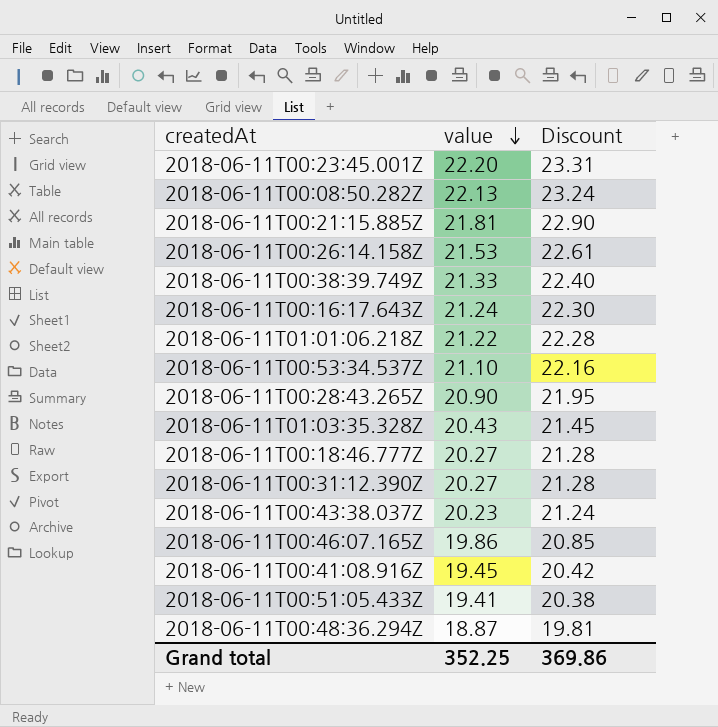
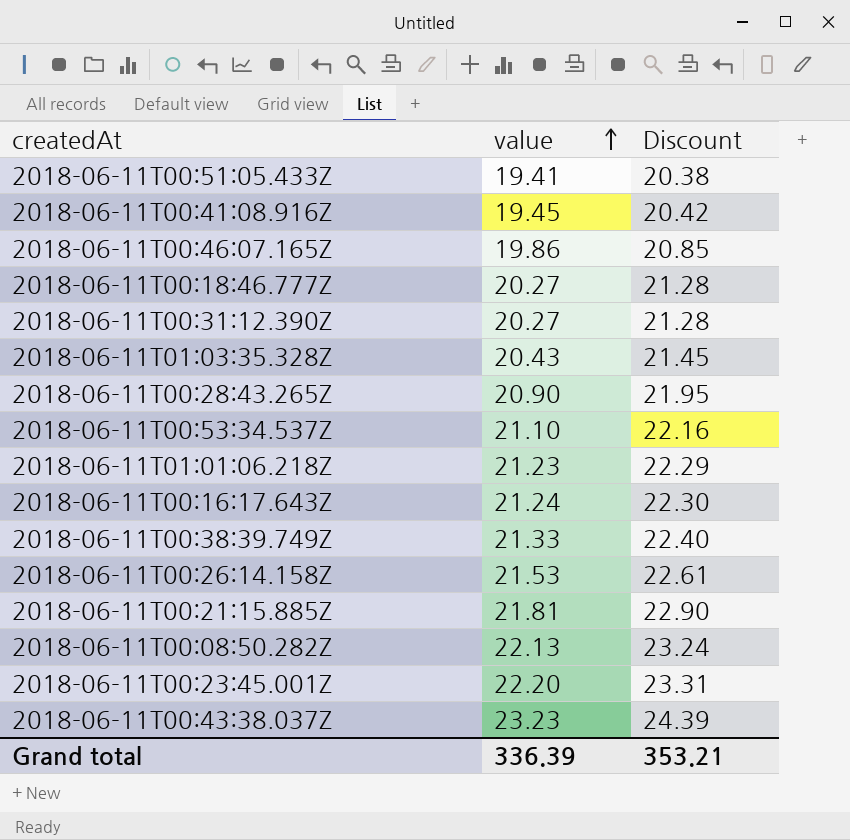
row order: value descending -> value ascending
row 2018-06-11T00:48:36.294Z: 18.87 | 19.81 -> none
2018-06-11T01:01:06.218Z | value: 21.22 -> 21.23
2018-06-11T01:01:06.218Z | Discount: 22.28 -> 22.29
2018-06-11T00:43:38.037Z | value: 20.23 -> 23.23
2018-06-11T00:43:38.037Z | Discount: 21.24 -> 24.39
Grand total | value: 352.25 -> 336.39
Grand total | Discount: 369.86 -> 353.21

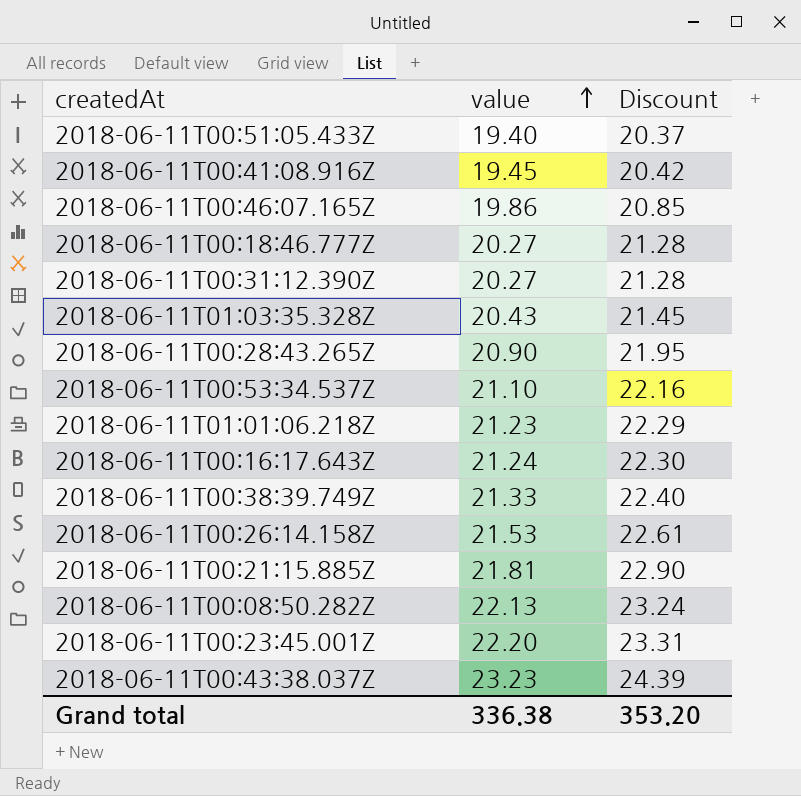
2018-06-11T00:51:05.433Z | value: 19.41 -> 19.40
2018-06-11T00:51:05.433Z | Discount: 20.38 -> 20.37
Grand total | value: 336.39 -> 336.38
Grand total | Discount: 353.21 -> 353.20

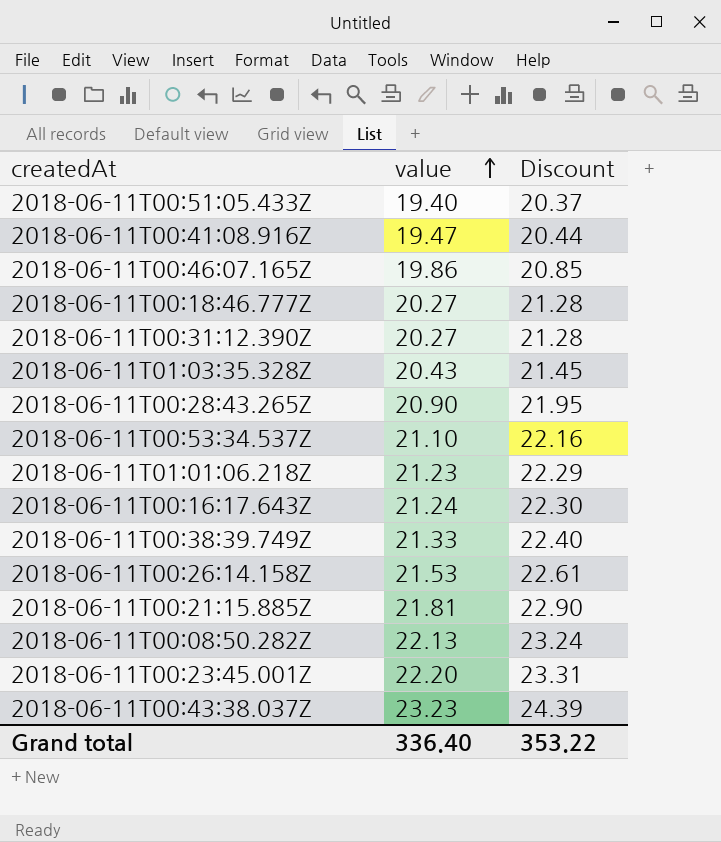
2018-06-11T00:41:08.916Z | value: 19.45 -> 19.47
2018-06-11T00:41:08.916Z | Discount: 20.42 -> 20.44
Grand total | value: 336.38 -> 336.40
Grand total | Discount: 353.20 -> 353.22

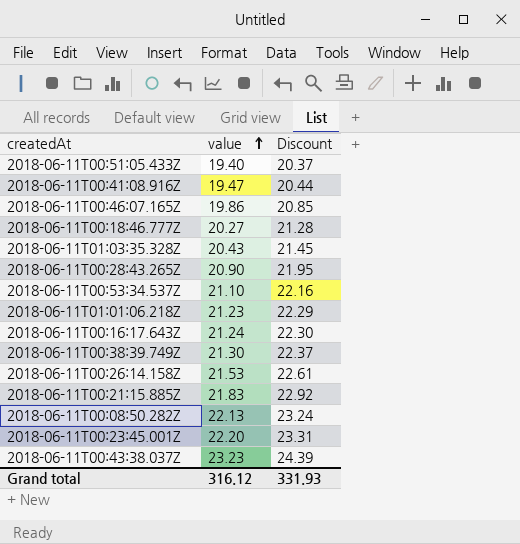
row 2018-06-11T00:31:12.390Z: 20.27 | 21.28 -> none
2018-06-11T00:38:39.749Z | value: 21.33 -> 21.30
2018-06-11T00:38:39.749Z | Discount: 22.40 -> 22.37
2018-06-11T00:21:15.885Z | value: 21.81 -> 21.83
2018-06-11T00:21:15.885Z | Discount: 22.90 -> 22.92
Grand total | value: 336.40 -> 316.12
Grand total | Discount: 353.22 -> 331.93

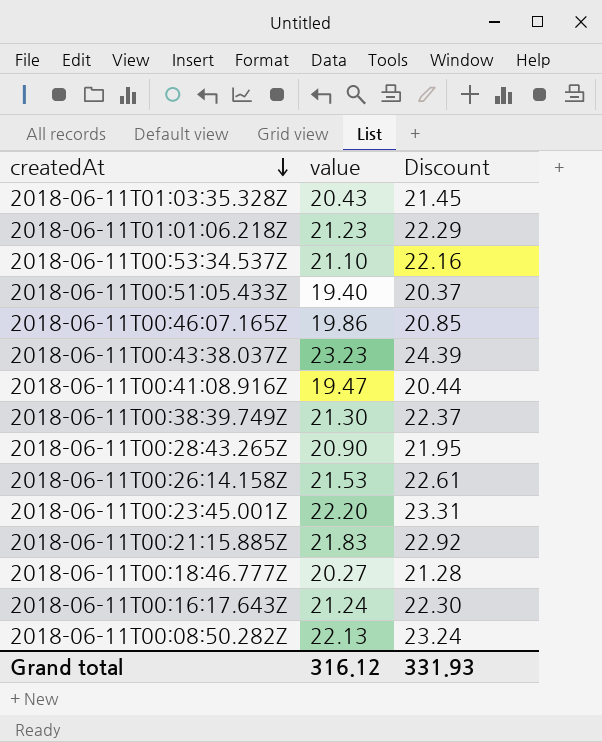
row order: value ascending -> createdAt descending

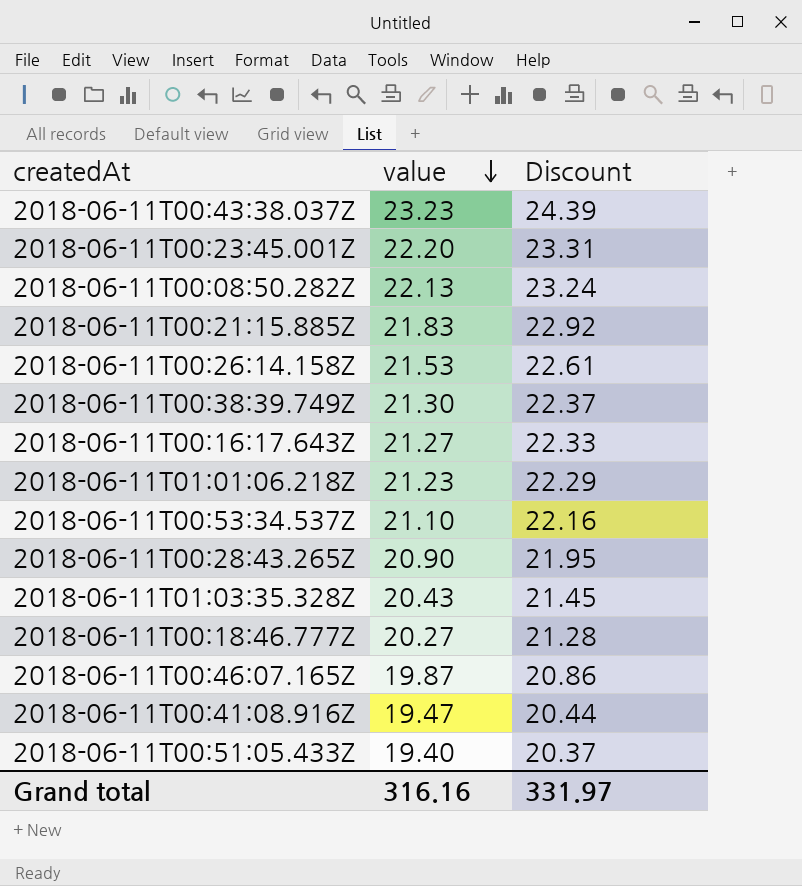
row order: createdAt descending -> value descending
2018-06-11T00:16:17.643Z | value: 21.24 -> 21.27
2018-06-11T00:16:17.643Z | Discount: 22.30 -> 22.33
2018-06-11T00:46:07.165Z | value: 19.86 -> 19.87
2018-06-11T00:46:07.165Z | Discount: 20.85 -> 20.86
Grand total | value: 316.12 -> 316.16
Grand total | Discount: 331.93 -> 331.97

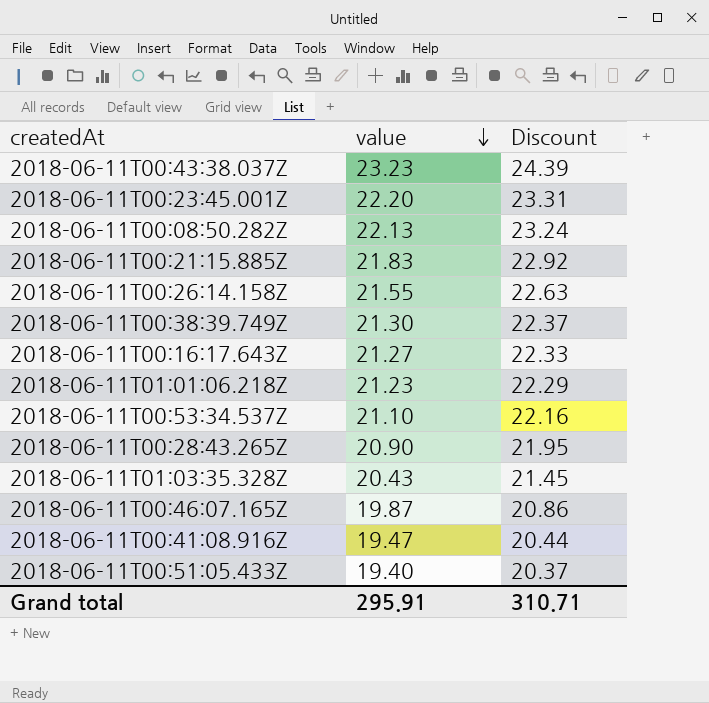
row 2018-06-11T00:18:46.777Z: 20.27 | 21.28 -> none
2018-06-11T00:26:14.158Z | value: 21.53 -> 21.55
2018-06-11T00:26:14.158Z | Discount: 22.61 -> 22.63
Grand total | value: 316.16 -> 295.91
Grand total | Discount: 331.97 -> 310.71

